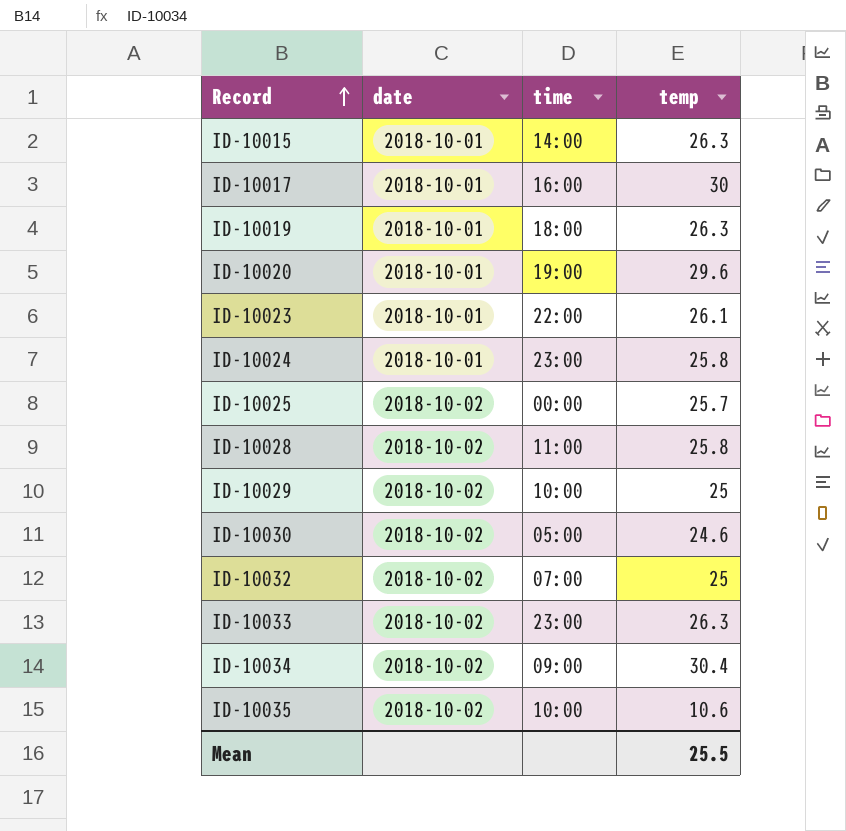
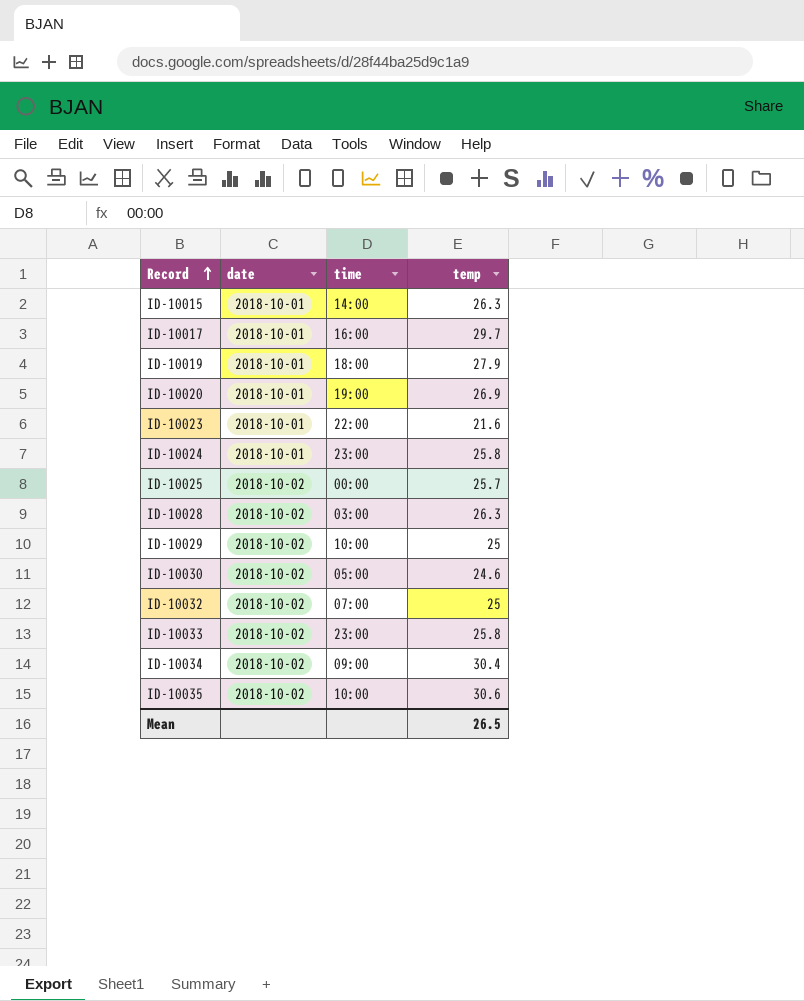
ID-10017 | temp: 30 -> 29.7
ID-10019 | temp: 26.3 -> 27.9
ID-10020 | temp: 29.6 -> 26.9
ID-10023 | temp: 26.1 -> 21.6
ID-10028 | time: 11:00 -> 03:00
ID-10028 | temp: 25.8 -> 26.3
ID-10033 | temp: 26.3 -> 25.8
ID-10035 | temp: 10.6 -> 30.6
Mean | temp: 25.5 -> 26.5

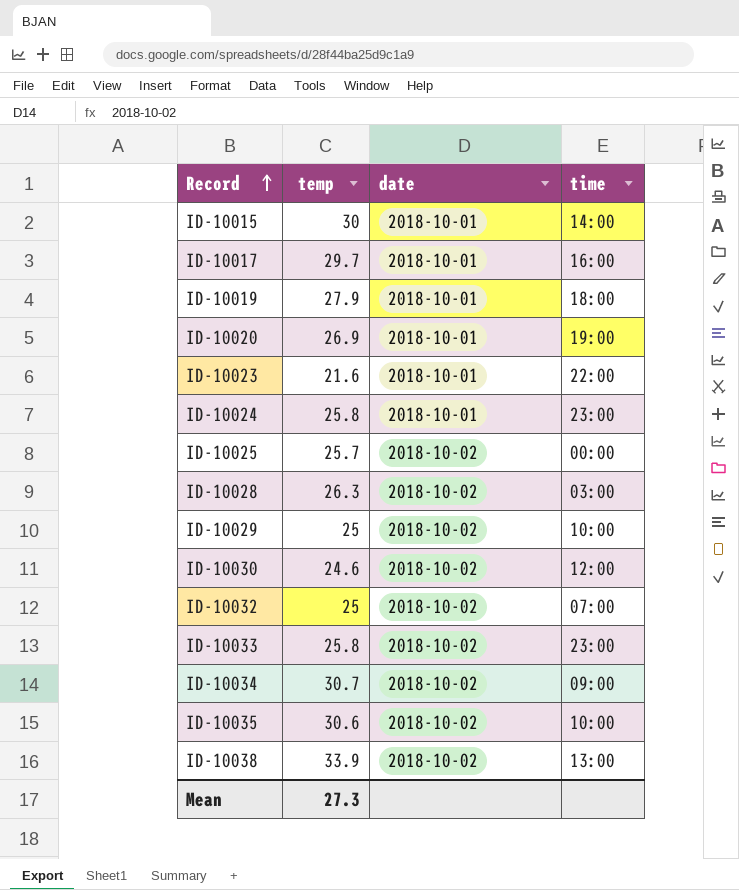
column temp | position: 4 -> 2
ID-10015 | temp: 26.3 -> 30
ID-10030 | time: 05:00 -> 12:00
ID-10034 | temp: 30.4 -> 30.7
row ID-10038: none -> 33.9 | 2018-10-02 | 13:00
Mean | temp: 26.5 -> 27.3

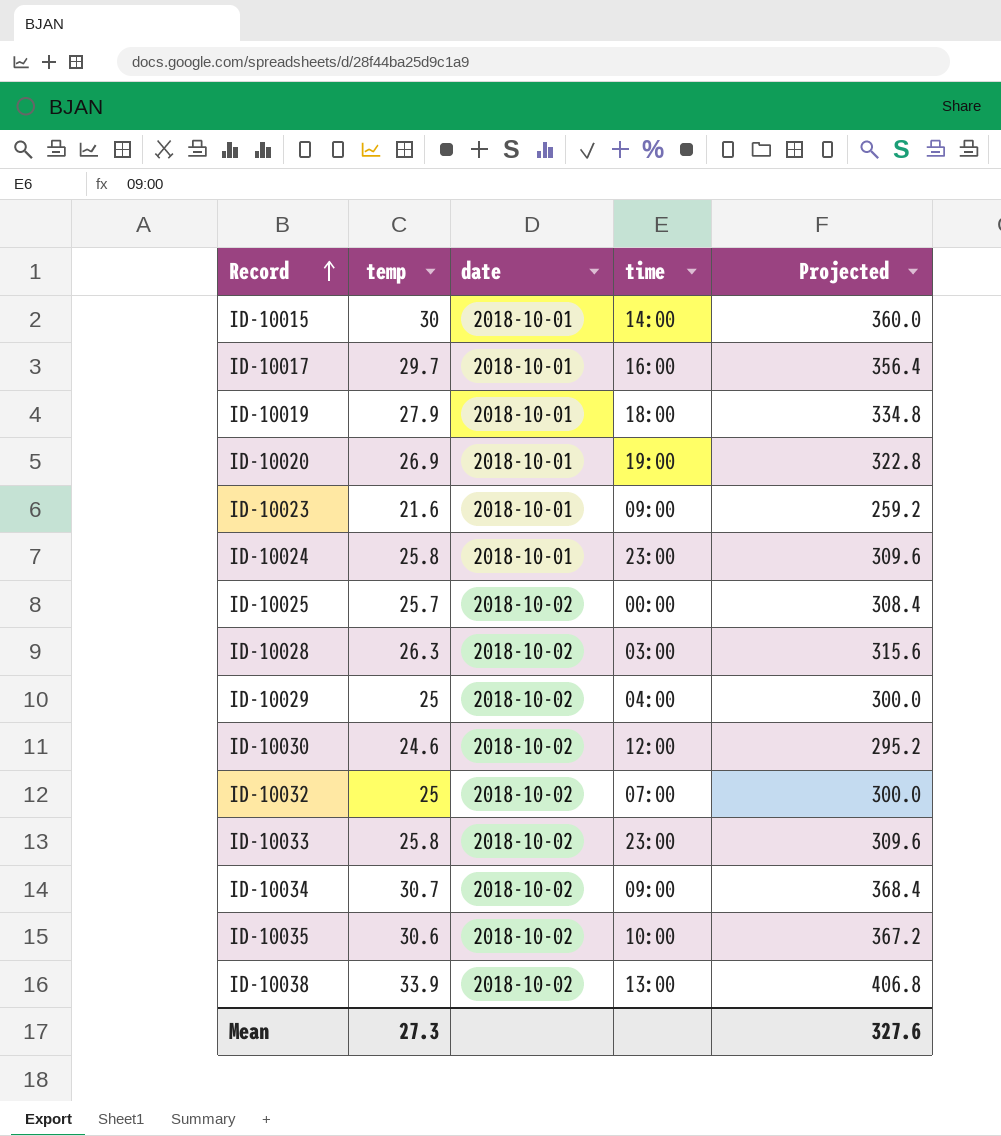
column Projected | formula: none -> [temp] * 12
ID-10023 | time: 22:00 -> 09:00
ID-10029 | time: 10:00 -> 04:00

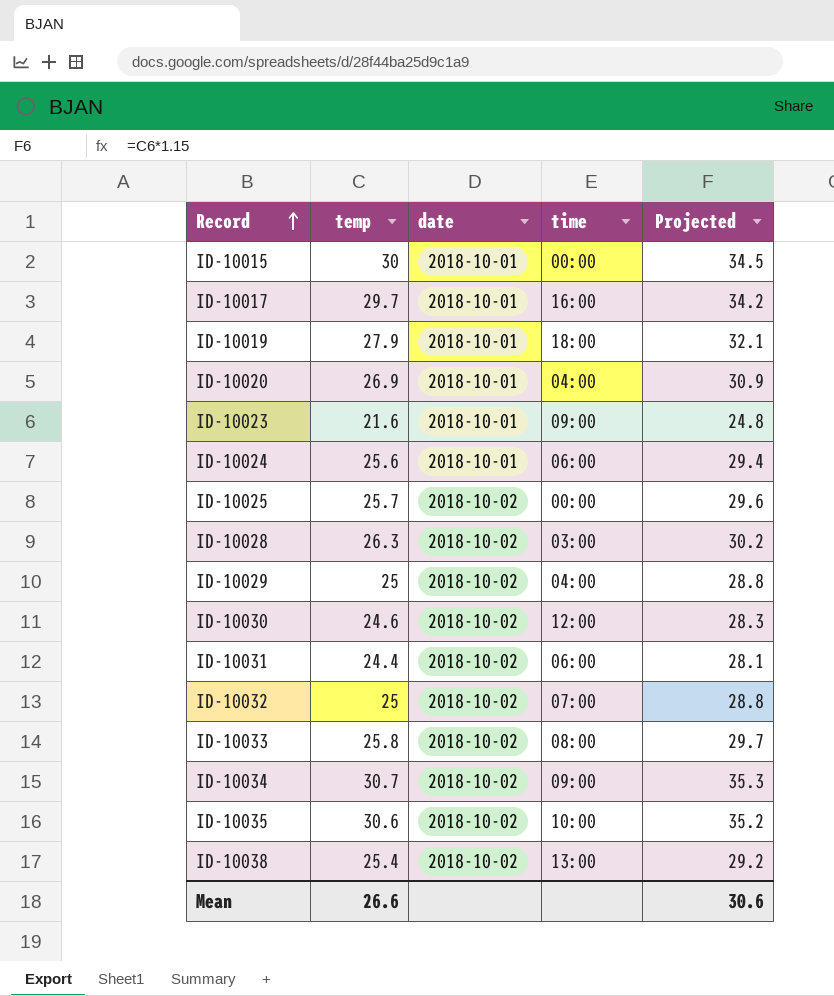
column Projected | formula: [temp] * 12 -> [temp] * 1.15
ID-10015 | time: 14:00 -> 00:00
ID-10020 | time: 19:00 -> 04:00
ID-10024 | temp: 25.8 -> 25.6
ID-10024 | time: 23:00 -> 06:00
row ID-10031: none -> 24.4 | 2018-10-02 | 06:00 | 28.1
ID-10033 | time: 23:00 -> 08:00
ID-10038 | temp: 33.9 -> 25.4
Mean | temp: 27.3 -> 26.6
Mean | Projected: 327.6 -> 30.6

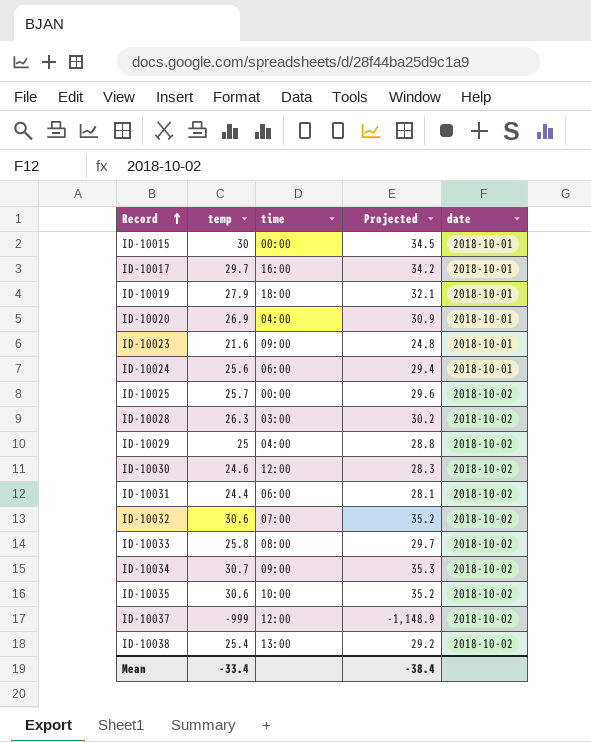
column date | position: 3 -> 5
ID-10032 | temp: 25 -> 30.6
ID-10032 | Projected: 28.8 -> 35.2
row ID-10037: none -> -999 | 12:00 | -1,148.9 | 2018-10-02
Mean | temp: 26.6 -> -33.4
Mean | Projected: 30.6 -> -38.4

